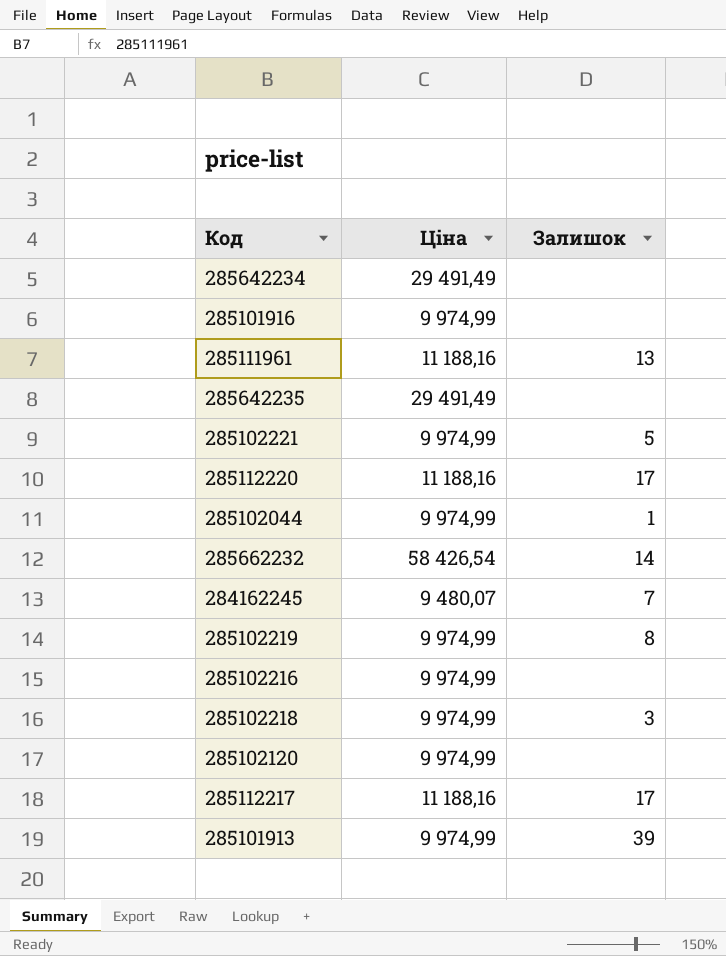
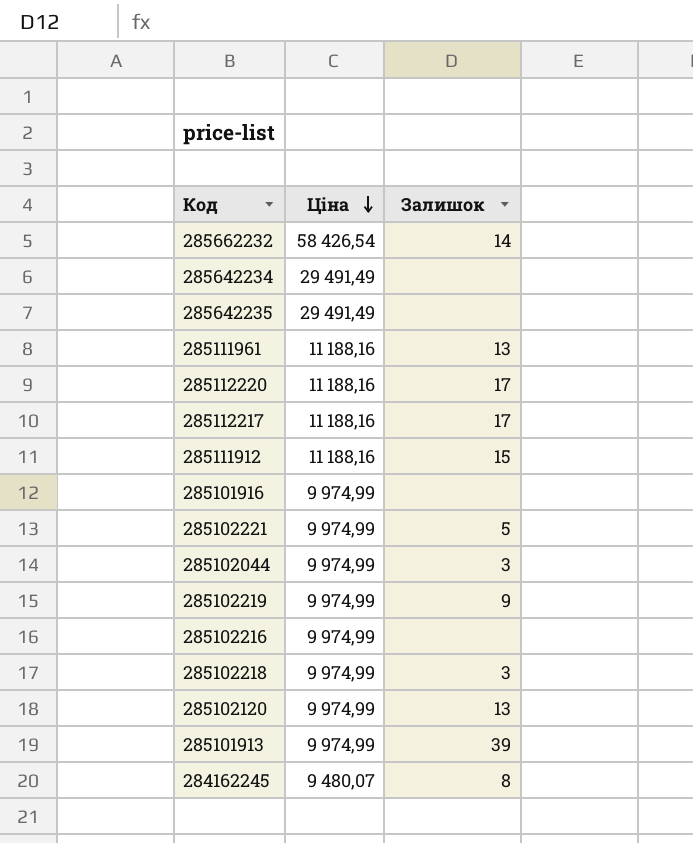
row order: none -> Ціна descending
row 285111912: none -> 11 188,16 | 15
285102044 | Залишок: 1 -> 3
285102219 | Залишок: 8 -> 9
285102120 | Залишок: none -> 13
284162245 | Залишок: 7 -> 8

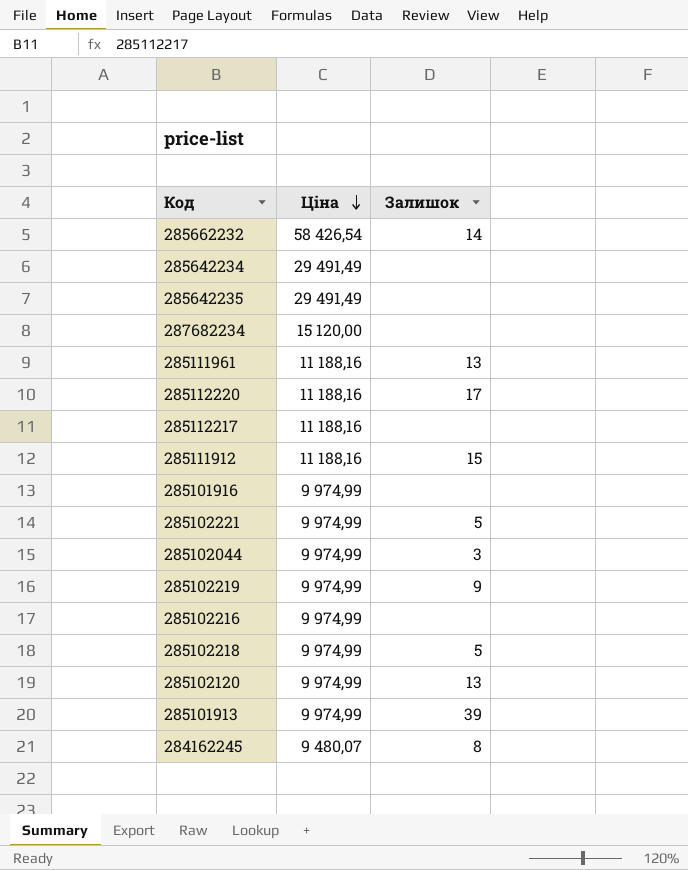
row 287682234: none -> 15 120,00 | none
285112217 | Залишок: 17 -> none
285102218 | Залишок: 3 -> 5

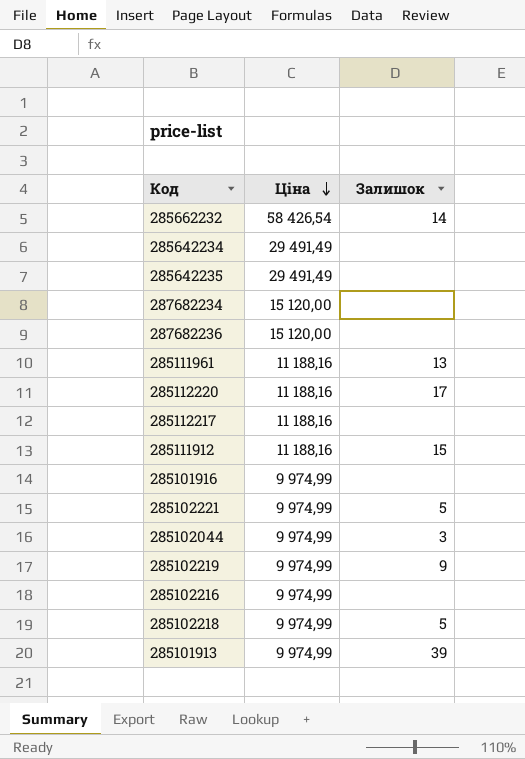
row 285102120: 9 974,99 | 13 -> none
row 284162245: 9 480,07 | 8 -> none
row 287682236: none -> 15 120,00 | none

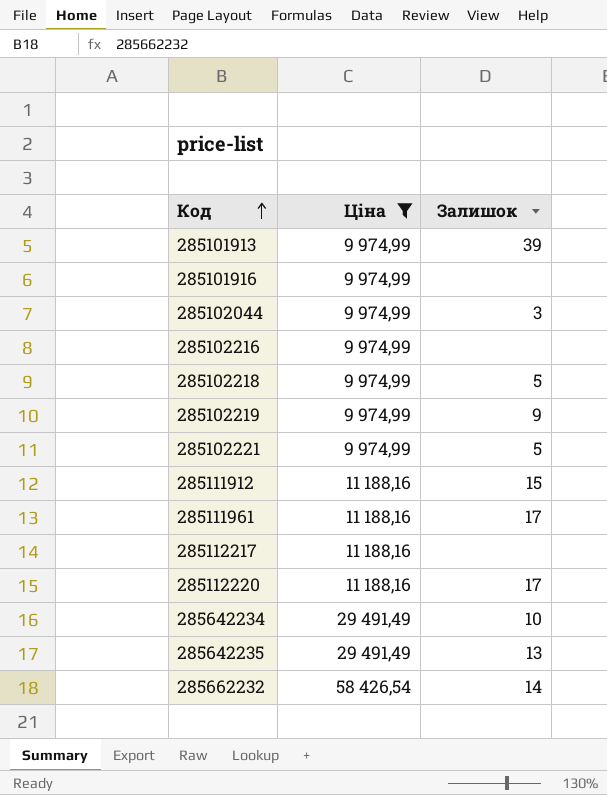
filter: none -> Ціна != 15 120,00
row order: Ціна descending -> Код ascending
285111961 | Залишок: 13 -> 17
285642234 | Залишок: none -> 10
285642235 | Залишок: none -> 13

